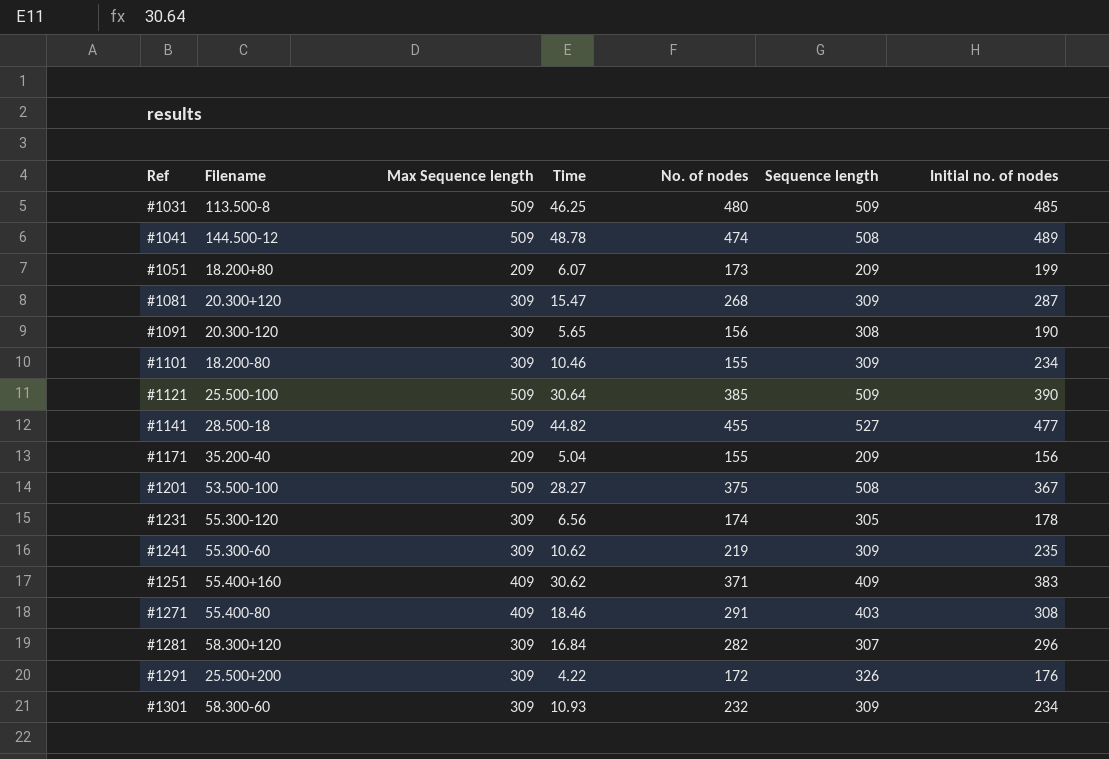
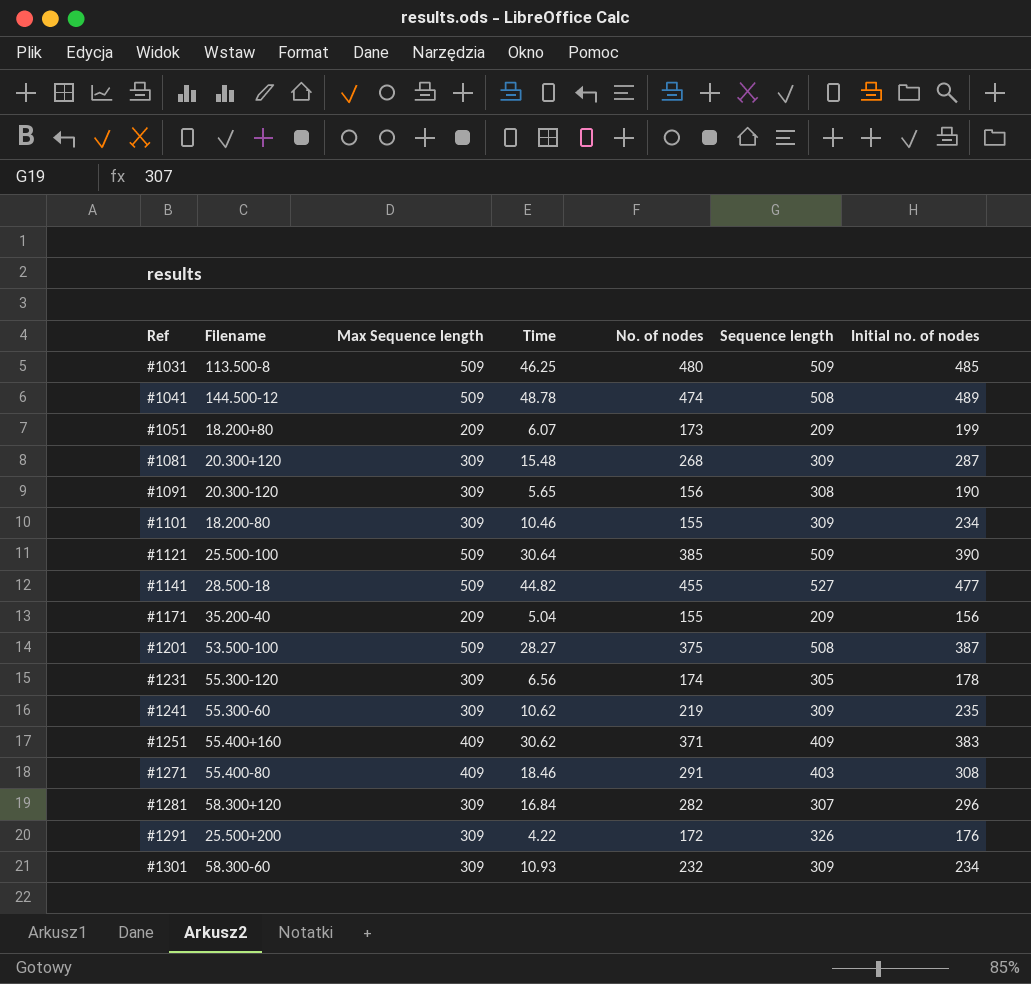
#1081 | Time: 15.47 -> 15.48
#1201 | Initial no. of nodes: 367 -> 387

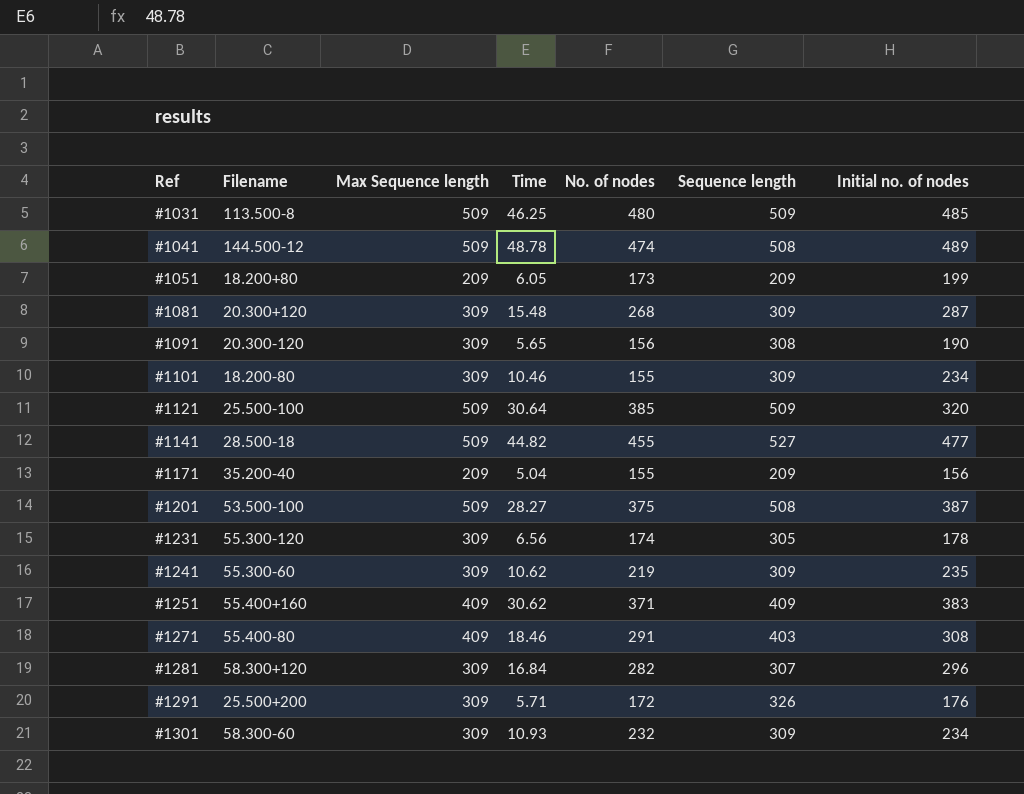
#1051 | Time: 6.07 -> 6.05
#1121 | Initial no. of nodes: 390 -> 320
#1291 | Time: 4.22 -> 5.71

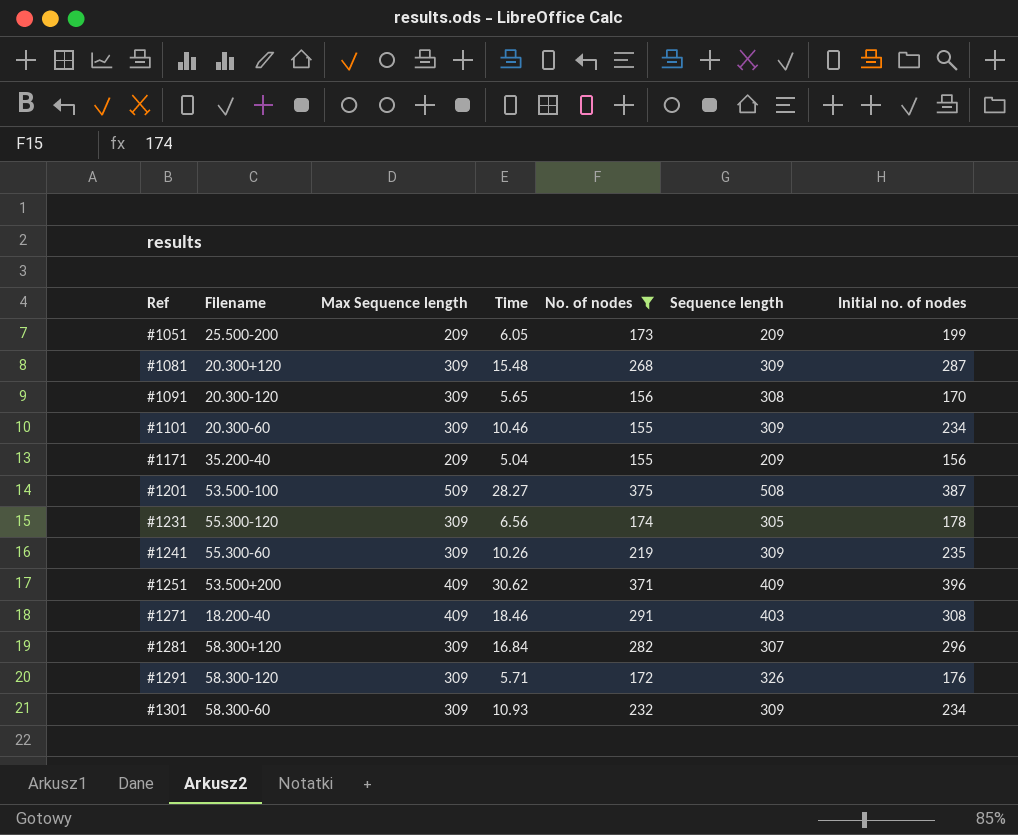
filter: none -> No. of nodes <= 375
#1051 | Filename: 18.200+80 -> 25.500-200
#1091 | Initial no. of nodes: 190 -> 170
#1101 | Filename: 18.200-80 -> 20.300-60
#1241 | Time: 10.62 -> 10.26
#1251 | Filename: 55.400+160 -> 53.500+200
#1251 | Initial no. of nodes: 383 -> 396
#1271 | Filename: 55.400-80 -> 18.200-40
#1291 | Filename: 25.500+200 -> 58.300-120

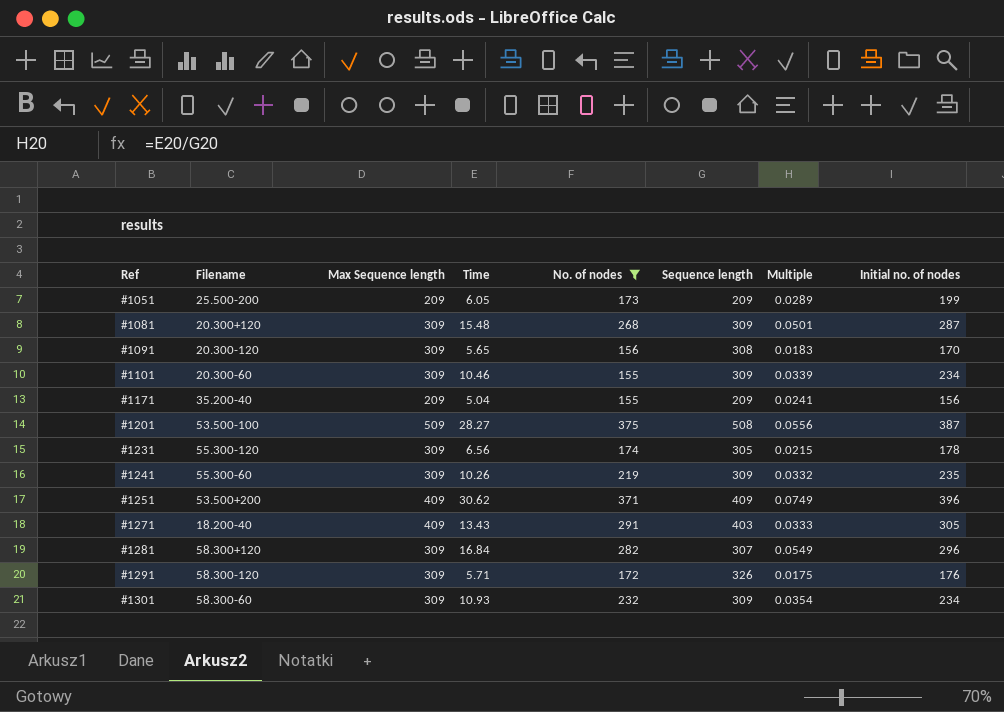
column Multiple | formula: none -> [Time] / [Sequence length]
#1271 | Time: 18.46 -> 13.43
#1271 | Initial no. of nodes: 308 -> 305

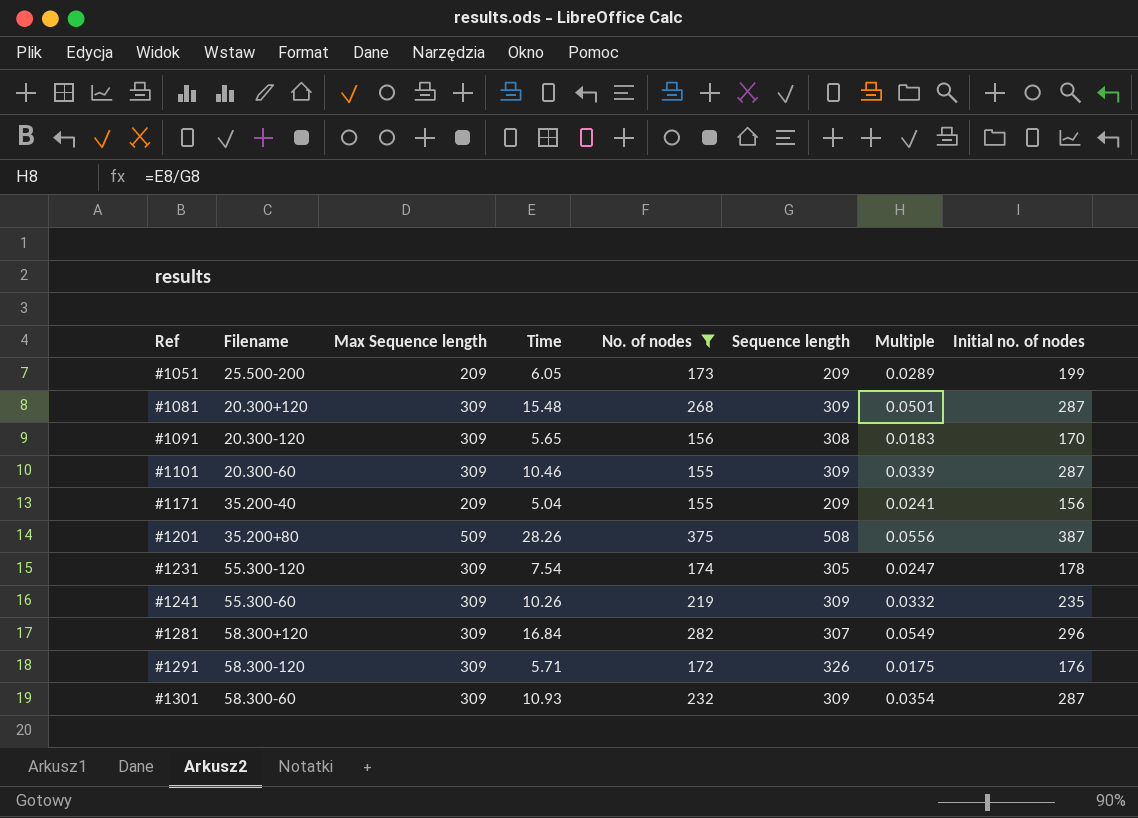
row #1251: 53.500+200 | 409 | 30.62 | 371 | 409 | 0.0749 | 396 -> none
row #1271: 18.200-40 | 409 | 13.43 | 291 | 403 | 0.0333 | 305 -> none
#1101 | Initial no. of nodes: 234 -> 287
#1201 | Filename: 53.500-100 -> 35.200+80
#1201 | Time: 28.27 -> 28.26
#1231 | Time: 6.56 -> 7.54
#1231 | Multiple: 0.0215 -> 0.0247
#1301 | Initial no. of nodes: 234 -> 287

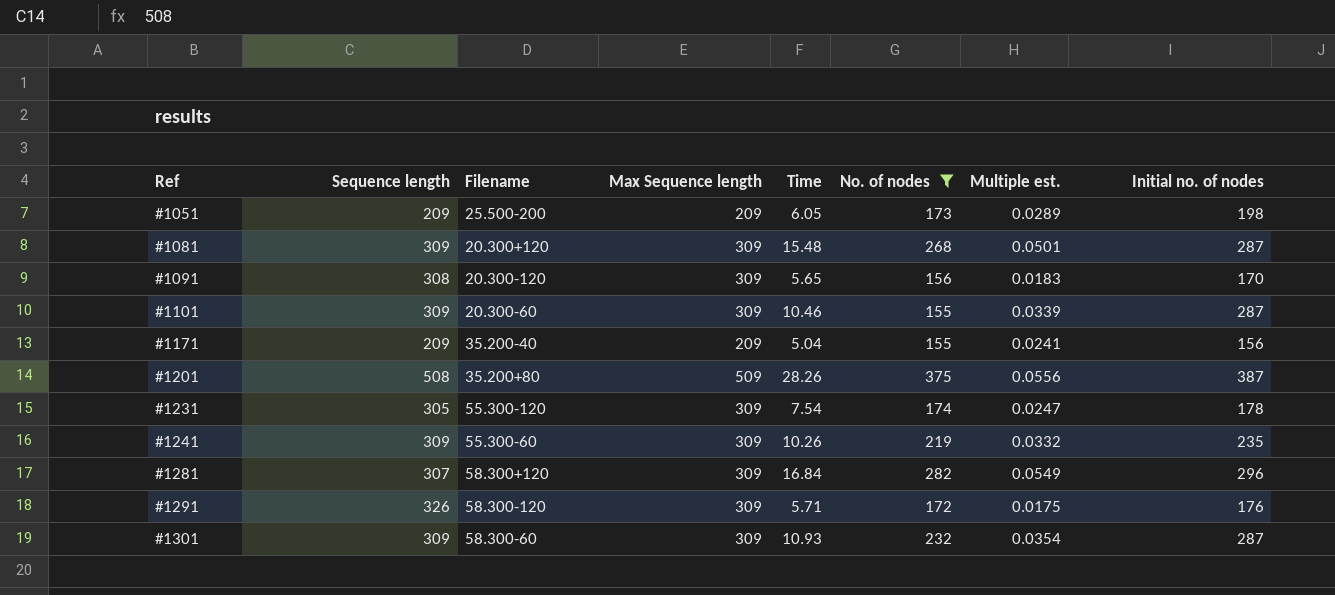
column Sequence length | position: 6 -> 2
column name: Multiple -> Multiple est.
#1051 | Initial no. of nodes: 199 -> 198

